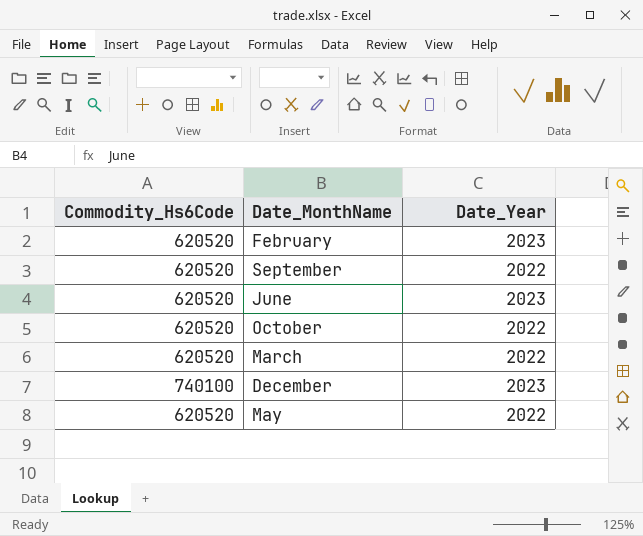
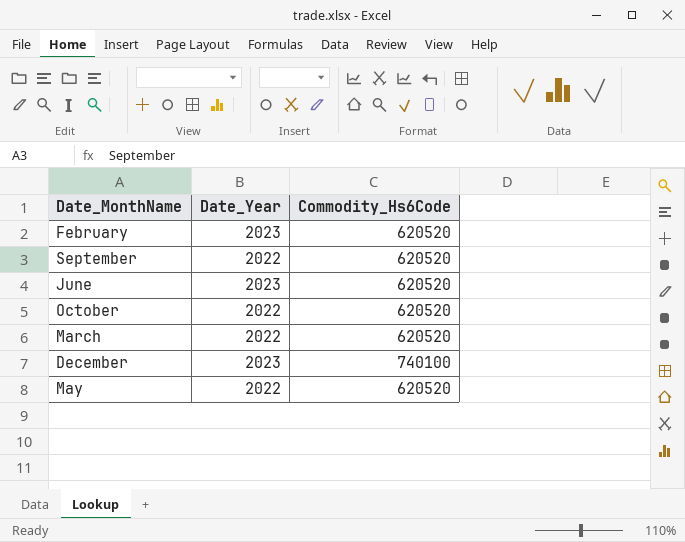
column Commodity_Hs6Code | position: 1 -> 3

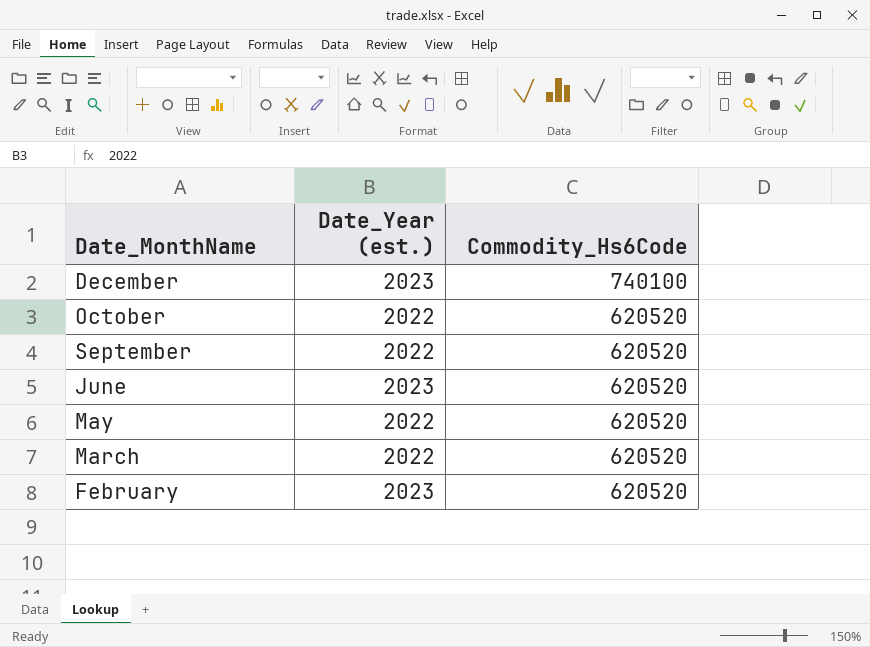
row order: none -> Date_MonthName descending
column name: Date_Year -> Date_Year (est.)

